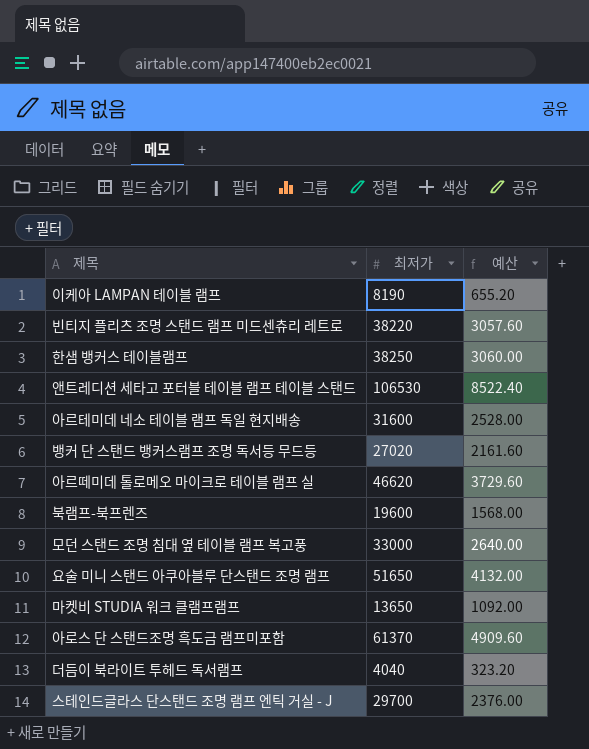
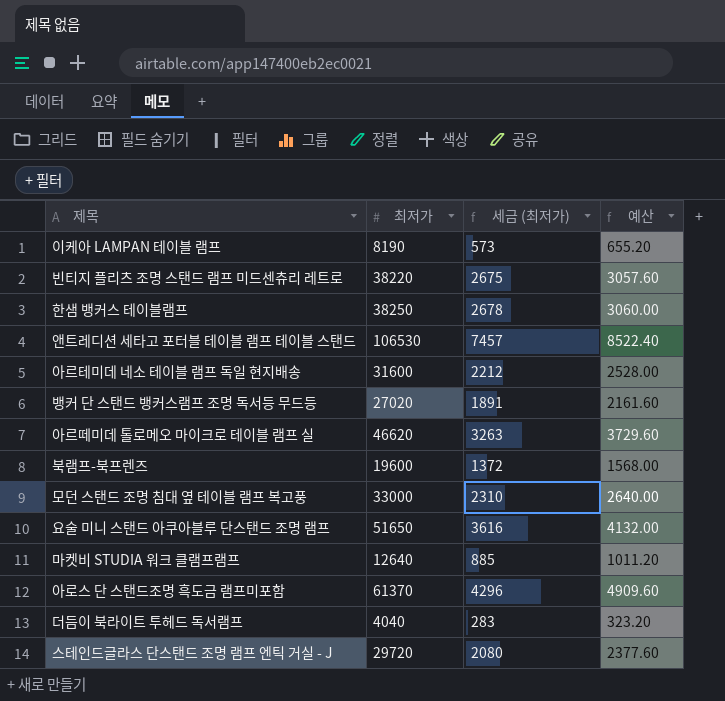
column 세금 (최저가) | formula: none -> [최저가] * 0.07
마켓비 STUDIA 워크 클램프램프 | 최저가: 13650 -> 12640
마켓비 STUDIA 워크 클램프램프 | 예산: 1092.00 -> 1011.20
스테인드글라스 단스탠드 조명 램프 엔틱 거실 - J | 최저가: 29700 -> 29720
스테인드글라스 단스탠드 조명 램프 엔틱 거실 - J | 예산: 2376.00 -> 2377.60

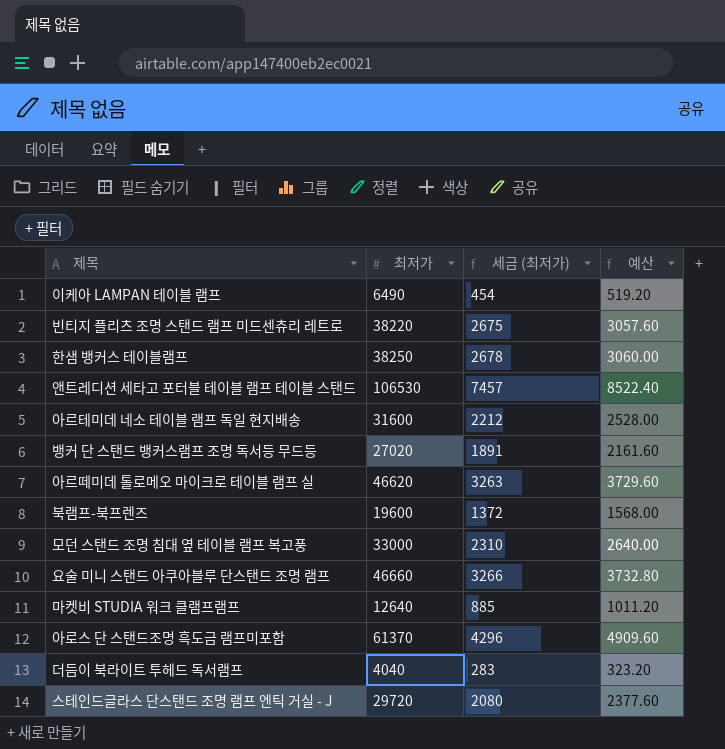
이케아 LAMPAN 테이블 램프 | 최저가: 8190 -> 6490
이케아 LAMPAN 테이블 램프 | 세금 (최저가): 573 -> 454
이케아 LAMPAN 테이블 램프 | 예산: 655.20 -> 519.20
요술 미니 스탠드 아쿠아블루 단스탠드 조명 램프 | 최저가: 51650 -> 46660
요술 미니 스탠드 아쿠아블루 단스탠드 조명 램프 | 세금 (최저가): 3616 -> 3266
요술 미니 스탠드 아쿠아블루 단스탠드 조명 램프 | 예산: 4132.00 -> 3732.80

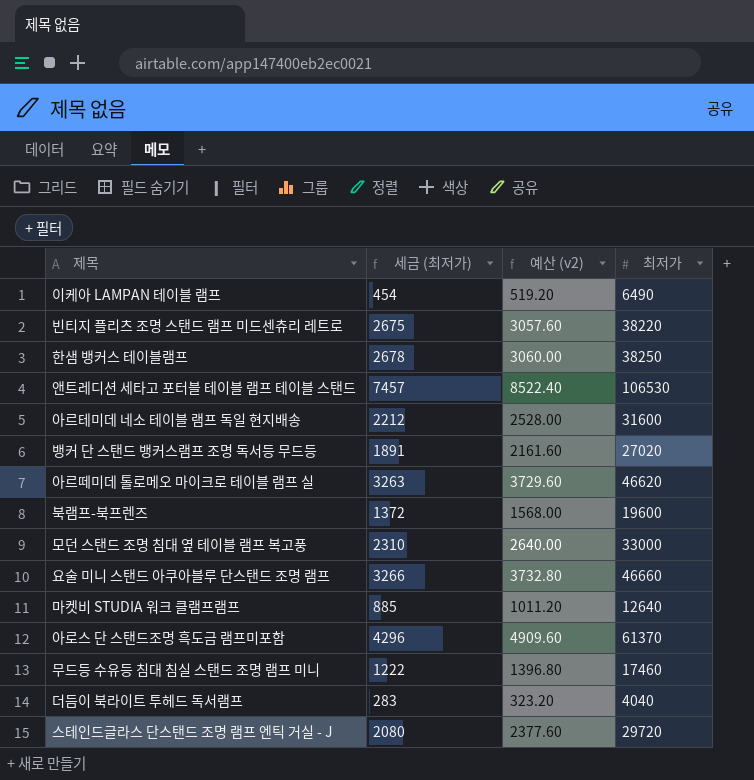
column name: 예산 -> 예산 (v2)
column 최저가 | position: 2 -> 4
row 무드등 수유등 침대 침실 스탠드 조명 램프 미니: none -> 1222 | 1396.80 | 17460

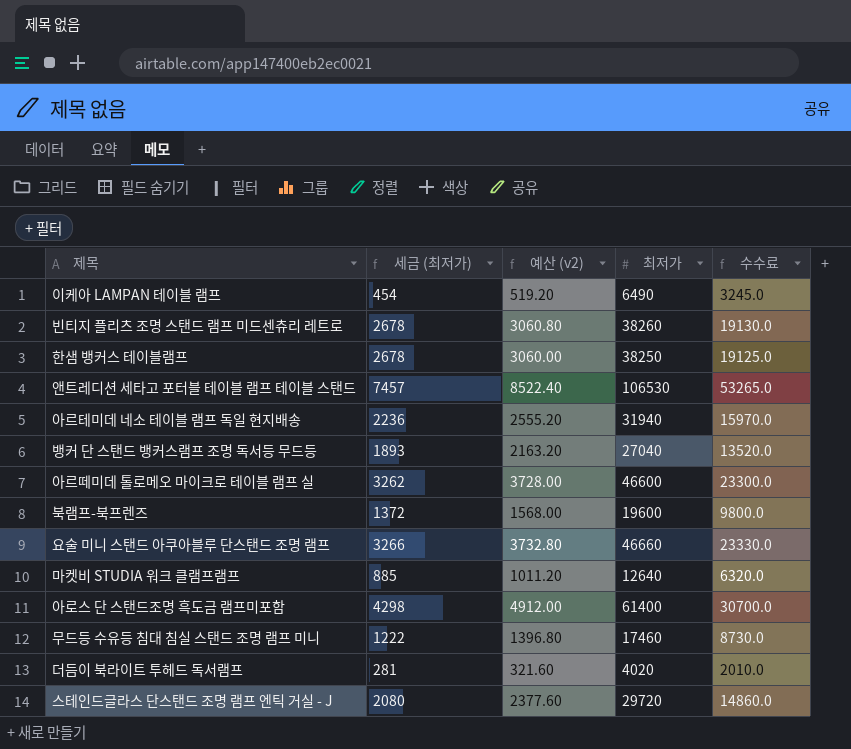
column 수수료 | formula: none -> [최저가] * 0.5
row 모던 스탠드 조명 침대 옆 테이블 램프 복고풍: 2310 | 2640.00 | 33000 -> none
빈티지 플리츠 조명 스탠드 램프 미드센츄리 레트로 | 세금 (최저가): 2675 -> 2678
빈티지 플리츠 조명 스탠드 램프 미드센츄리 레트로 | 예산 (v2): 3057.60 -> 3060.80
빈티지 플리츠 조명 스탠드 램프 미드센츄리 레트로 | 최저가: 38220 -> 38260
아르테미데 네소 테이블 램프 독일 현지배송 | 세금 (최저가): 2212 -> 2236
아르테미데 네소 테이블 램프 독일 현지배송 | 예산 (v2): 2528.00 -> 2555.20
아르테미데 네소 테이블 램프 독일 현지배송 | 최저가: 31600 -> 31940
뱅커 단 스탠드 뱅커스램프 조명 독서등 무드등 | 세금 (최저가): 1891 -> 1893
뱅커 단 스탠드 뱅커스램프 조명 독서등 무드등 | 예산 (v2): 2161.60 -> 2163.20
뱅커 단 스탠드 뱅커스램프 조명 독서등 무드등 | 최저가: 27020 -> 27040
아르떼미데 톨로메오 마이크로 테이블 램프 실 | 세금 (최저가): 3263 -> 3262
아르떼미데 톨로메오 마이크로 테이블 램프 실 | 예산 (v2): 3729.60 -> 3728.00
아르떼미데 톨로메오 마이크로 테이블 램프 실 | 최저가: 46620 -> 46600
아로스 단 스탠드조명 흑도금 램프미포함 | 세금 (최저가): 4296 -> 4298
아로스 단 스탠드조명 흑도금 램프미포함 | 예산 (v2): 4909.60 -> 4912.00
아로스 단 스탠드조명 흑도금 램프미포함 | 최저가: 61370 -> 61400
더듬이 북라이트 투헤드 독서램프 | 세금 (최저가): 283 -> 281
더듬이 북라이트 투헤드 독서램프 | 예산 (v2): 323.20 -> 321.60
더듬이 북라이트 투헤드 독서램프 | 최저가: 4040 -> 4020

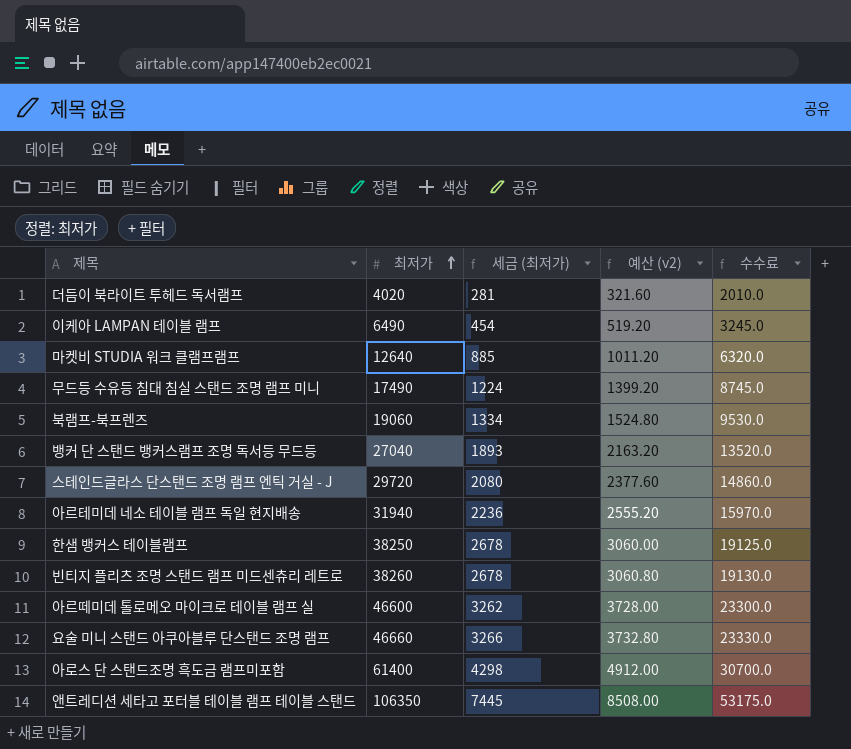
row order: none -> 최저가 ascending
column 최저가 | position: 4 -> 2
무드등 수유등 침대 침실 스탠드 조명 램프 미니 | 최저가: 17460 -> 17490
무드등 수유등 침대 침실 스탠드 조명 램프 미니 | 세금 (최저가): 1222 -> 1224
무드등 수유등 침대 침실 스탠드 조명 램프 미니 | 예산 (v2): 1396.80 -> 1399.20
무드등 수유등 침대 침실 스탠드 조명 램프 미니 | 수수료: 8730.0 -> 8745.0
북램프-북프렌즈 | 최저가: 19600 -> 19060
북램프-북프렌즈 | 세금 (최저가): 1372 -> 1334
북램프-북프렌즈 | 예산 (v2): 1568.00 -> 1524.80
북램프-북프렌즈 | 수수료: 9800.0 -> 9530.0
앤트레디션 세타고 포터블 테이블 램프 테이블 스탠드 | 최저가: 106530 -> 106350
앤트레디션 세타고 포터블 테이블 램프 테이블 스탠드 | 세금 (최저가): 7457 -> 7445
앤트레디션 세타고 포터블 테이블 램프 테이블 스탠드 | 예산 (v2): 8522.40 -> 8508.00
앤트레디션 세타고 포터블 테이블 램프 테이블 스탠드 | 수수료: 53265.0 -> 53175.0

